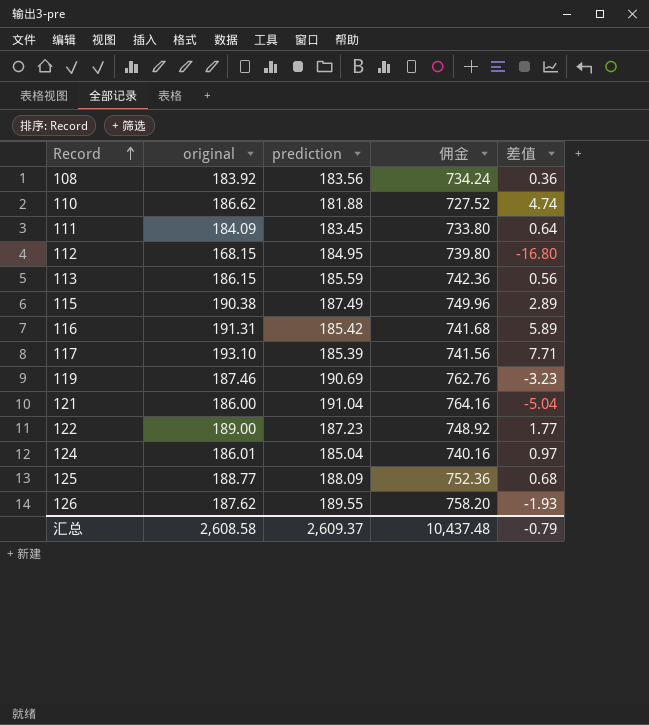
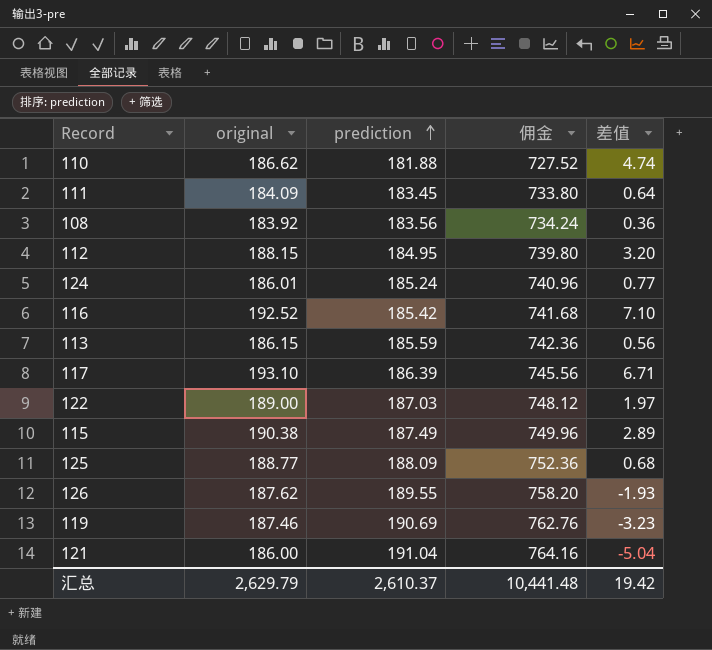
row order: Record ascending -> prediction ascending
112 | original: 168.15 -> 188.15
112 | 差值: -16.80 -> 3.20
124 | prediction: 185.04 -> 185.24
124 | 佣金: 740.16 -> 740.96
124 | 差值: 0.97 -> 0.77
116 | original: 191.31 -> 192.52
116 | 差值: 5.89 -> 7.10
117 | prediction: 185.39 -> 186.39
117 | 佣金: 741.56 -> 745.56
117 | 差值: 7.71 -> 6.71
122 | prediction: 187.23 -> 187.03
122 | 佣金: 748.92 -> 748.12
122 | 差值: 1.77 -> 1.97
汇总 | original: 2,608.58 -> 2,629.79
汇总 | prediction: 2,609.37 -> 2,610.37
汇总 | 佣金: 10,437.48 -> 10,441.48
汇总 | 差值: -0.79 -> 19.42

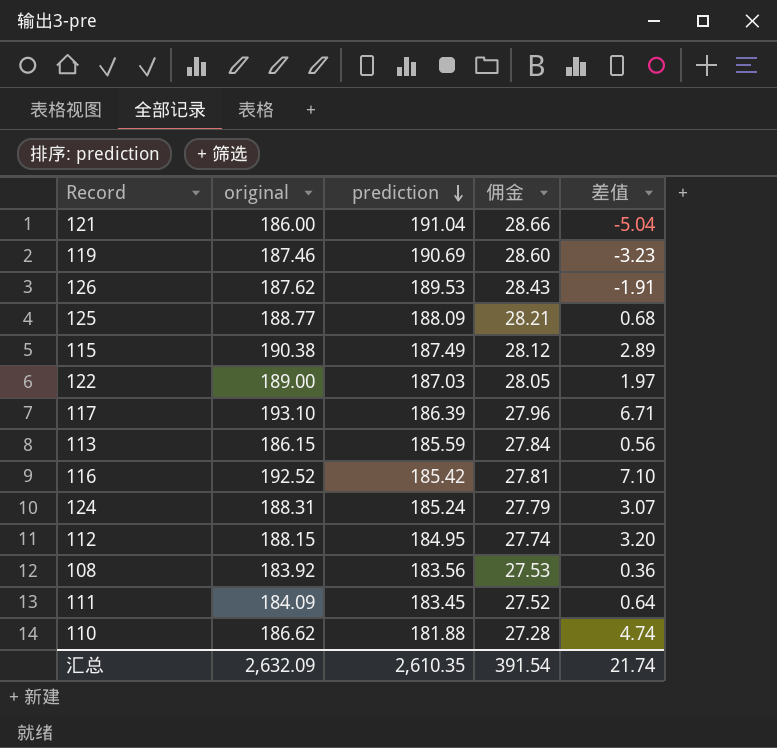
row order: prediction ascending -> prediction descending
column 佣金 | formula: [prediction] * 4 -> [prediction] * 0.15
126 | prediction: 189.55 -> 189.53
126 | 差值: -1.93 -> -1.91
124 | original: 186.01 -> 188.31
124 | 差值: 0.77 -> 3.07
汇总 | original: 2,629.79 -> 2,632.09
汇总 | prediction: 2,610.37 -> 2,610.35
汇总 | 佣金: 10,441.48 -> 391.54
汇总 | 差值: 19.42 -> 21.74

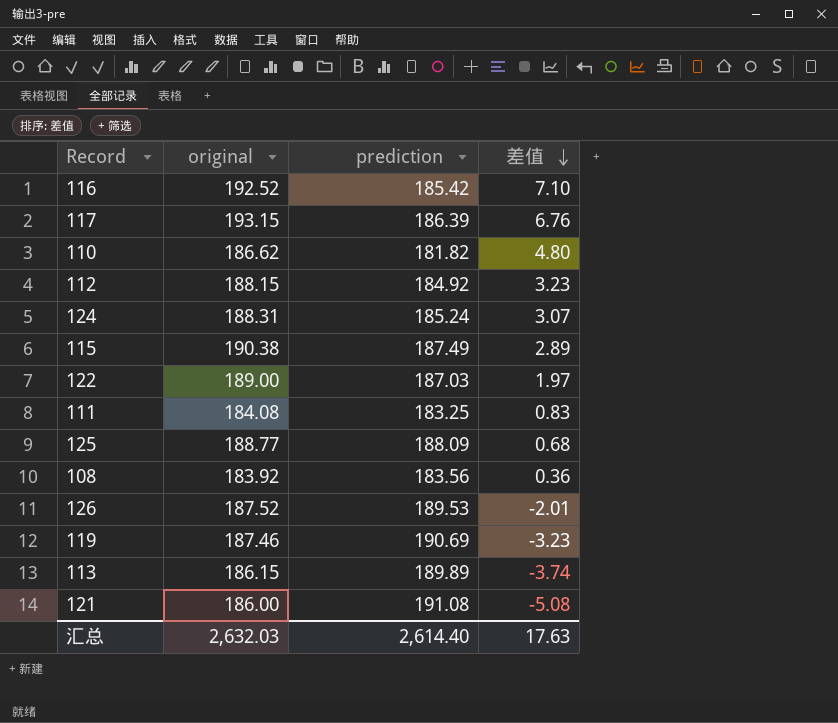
row order: prediction descending -> 差值 descending
column 佣金 | formula: [prediction] * 0.15 -> none
117 | original: 193.10 -> 193.15
117 | 差值: 6.71 -> 6.76
110 | prediction: 181.88 -> 181.82
110 | 差值: 4.74 -> 4.80
112 | prediction: 184.95 -> 184.92
112 | 差值: 3.20 -> 3.23
111 | original: 184.09 -> 184.08
111 | prediction: 183.45 -> 183.25
111 | 差值: 0.64 -> 0.83
126 | original: 187.62 -> 187.52
126 | 差值: -1.91 -> -2.01
113 | prediction: 185.59 -> 189.89
113 | 差值: 0.56 -> -3.74
121 | prediction: 191.04 -> 191.08
121 | 差值: -5.04 -> -5.08
汇总 | original: 2,632.09 -> 2,632.03
汇总 | prediction: 2,610.35 -> 2,614.40
汇总 | 差值: 21.74 -> 17.63

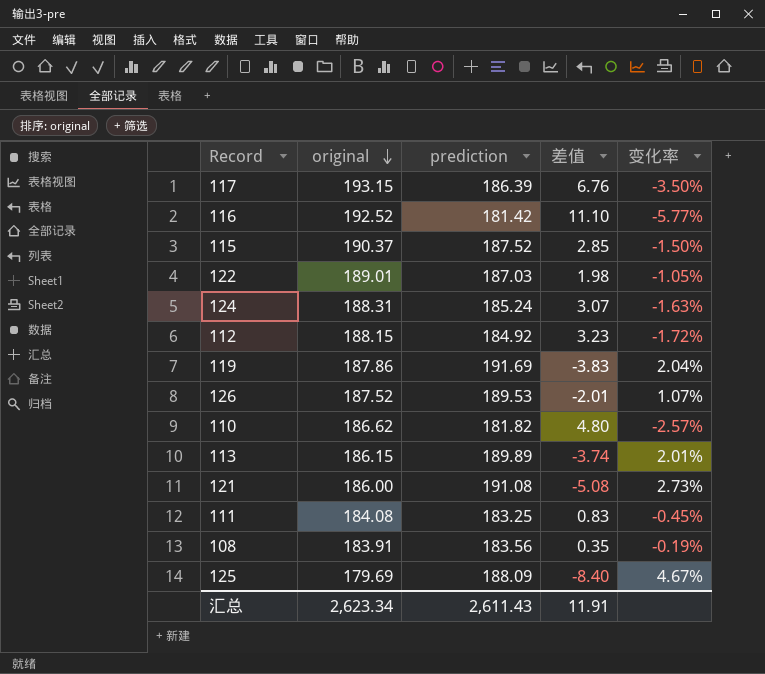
row order: 差值 descending -> original descending
column 变化率 | formula: none -> ([prediction] - [original]) / [original]
116 | prediction: 185.42 -> 181.42
116 | 差值: 7.10 -> 11.10
115 | original: 190.38 -> 190.37
115 | prediction: 187.49 -> 187.52
115 | 差值: 2.89 -> 2.85
122 | original: 189.00 -> 189.01
122 | 差值: 1.97 -> 1.98
119 | original: 187.46 -> 187.86
119 | prediction: 190.69 -> 191.69
119 | 差值: -3.23 -> -3.83
108 | original: 183.92 -> 183.91
108 | 差值: 0.36 -> 0.35
125 | original: 188.77 -> 179.69
125 | 差值: 0.68 -> -8.40
汇总 | original: 2,632.03 -> 2,623.34
汇总 | prediction: 2,614.40 -> 2,611.43
汇总 | 差值: 17.63 -> 11.91

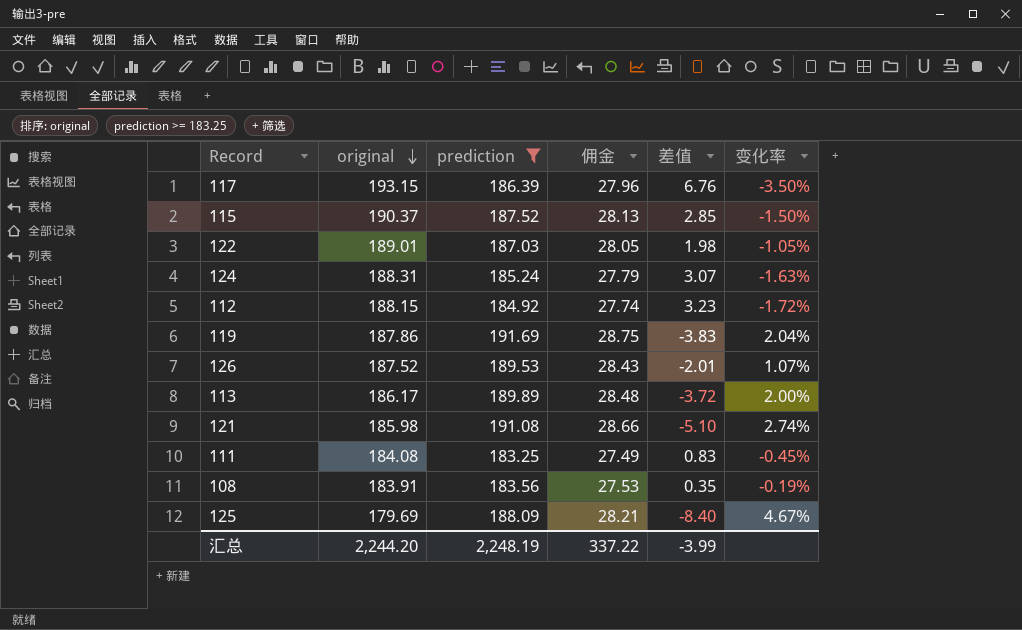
filter: none -> prediction >= 183.25
column 佣金 | formula: none -> [prediction] * 0.15
113 | original: 186.15 -> 186.17
113 | 差值: -3.74 -> -3.72
113 | 变化率: 2.01% -> 2.00%
121 | original: 186.00 -> 185.98
121 | 差值: -5.08 -> -5.10
121 | 变化率: 2.73% -> 2.74%
汇总 | original: 2,623.34 -> 2,244.20
汇总 | prediction: 2,611.43 -> 2,248.19
汇总 | 差值: 11.91 -> -3.99

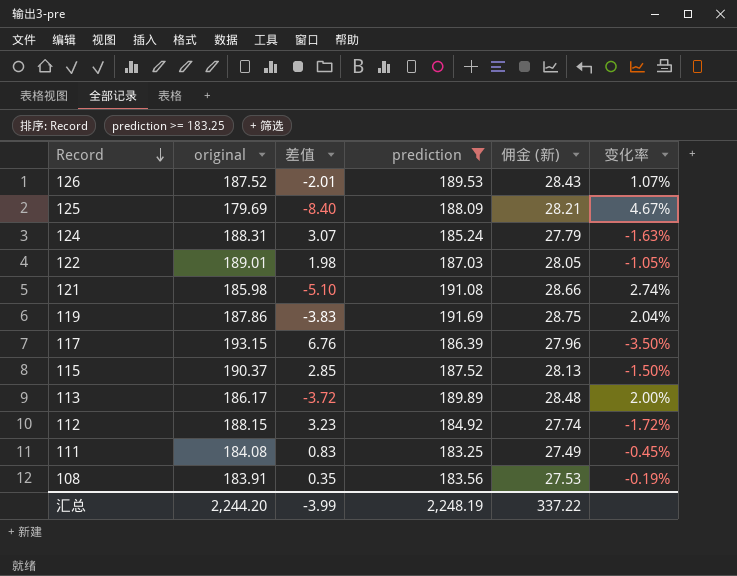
row order: original descending -> Record descending
column 差值 | position: 5 -> 3
column name: 佣金 -> 佣金 (新)

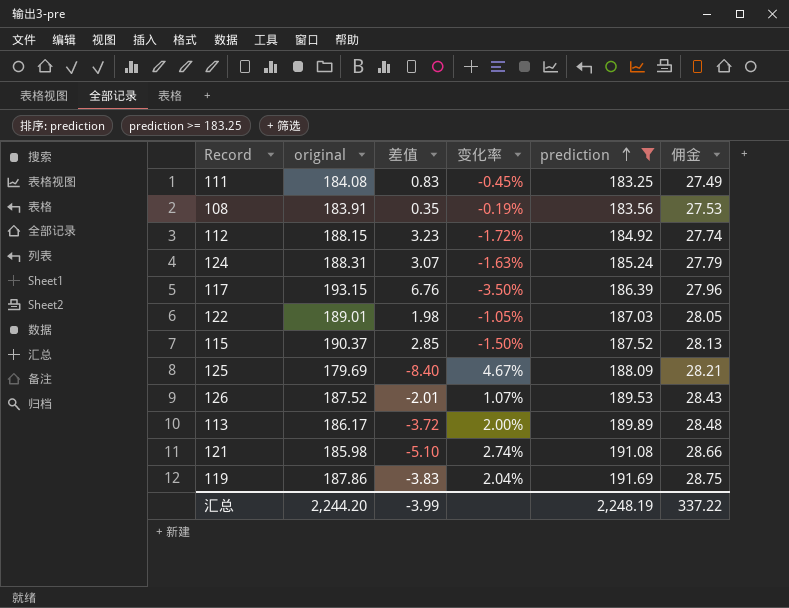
row order: Record descending -> prediction ascending
column 变化率 | position: 6 -> 4
column name: 佣金 (新) -> 佣金

